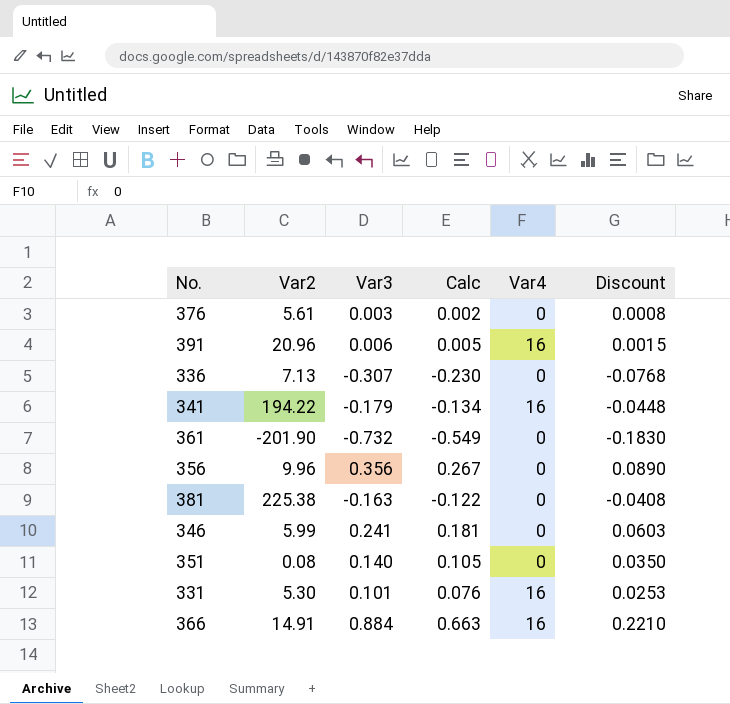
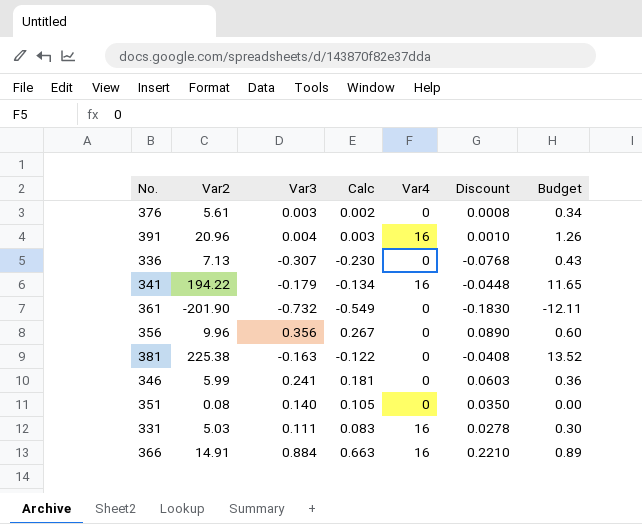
column Budget | formula: none -> [Var2] * 0.06
391 | Var3: 0.006 -> 0.004
391 | Calc: 0.005 -> 0.003
391 | Discount: 0.0015 -> 0.0010
331 | Var2: 5.30 -> 5.03
331 | Var3: 0.101 -> 0.111
331 | Calc: 0.076 -> 0.083
331 | Discount: 0.0253 -> 0.0278

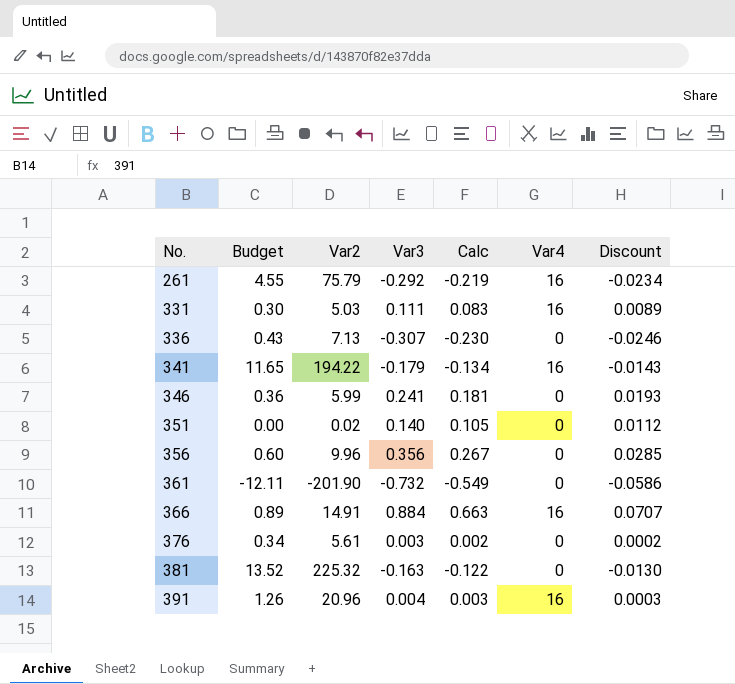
row order: none -> No. ascending
column Budget | position: 7 -> 2
column Discount | formula: [Var3] * 0.25 -> [Var3] * 0.08
row 261: none -> 4.55 | 75.79 | -0.292 | -0.219 | 16 | -0.0234
351 | Var2: 0.08 -> 0.02
381 | Var2: 225.38 -> 225.32

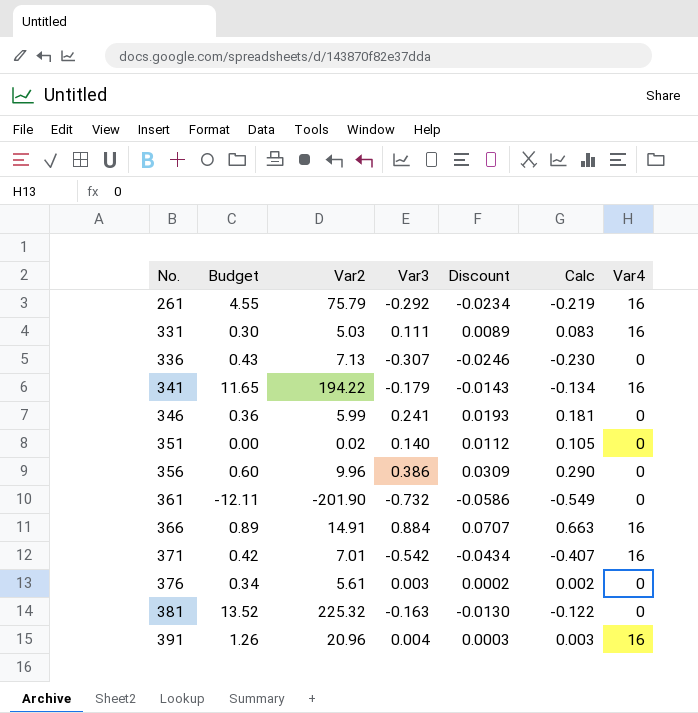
column Discount | position: 7 -> 5
356 | Var3: 0.356 -> 0.386
356 | Discount: 0.0285 -> 0.0309
356 | Calc: 0.267 -> 0.290
row 371: none -> 0.42 | 7.01 | -0.542 | -0.0434 | -0.407 | 16

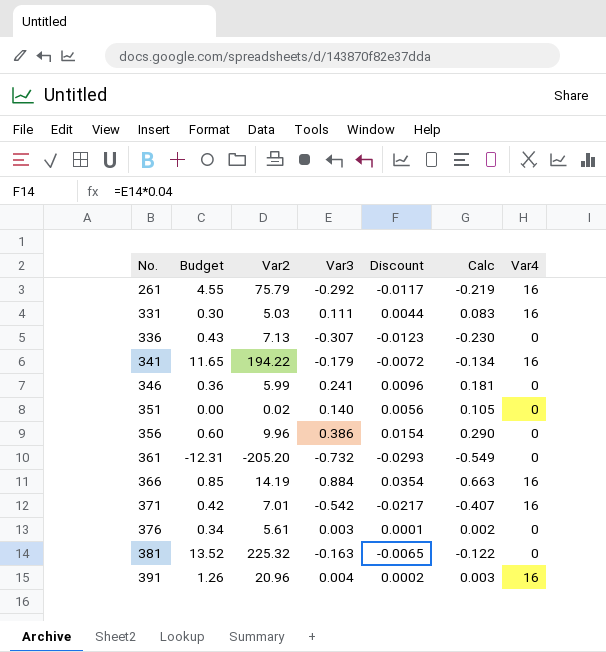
column Discount | formula: [Var3] * 0.08 -> [Var3] * 0.04
361 | Budget: -12.11 -> -12.31
361 | Var2: -201.90 -> -205.20
366 | Budget: 0.89 -> 0.85
366 | Var2: 14.91 -> 14.19

